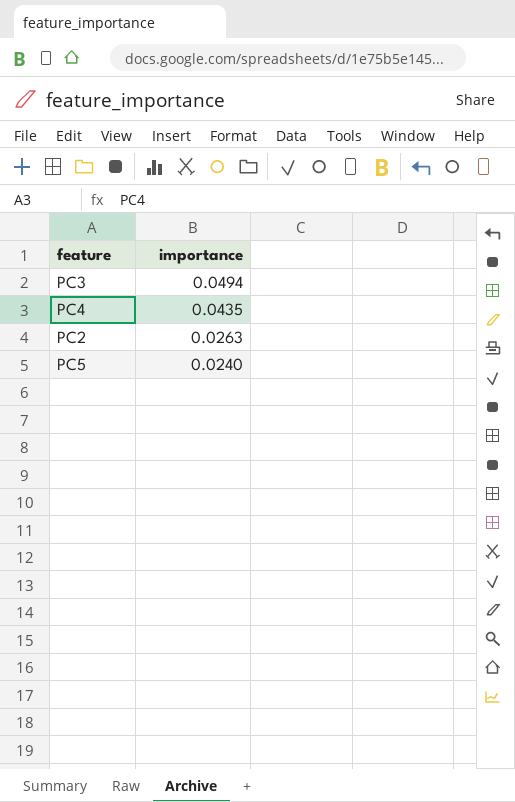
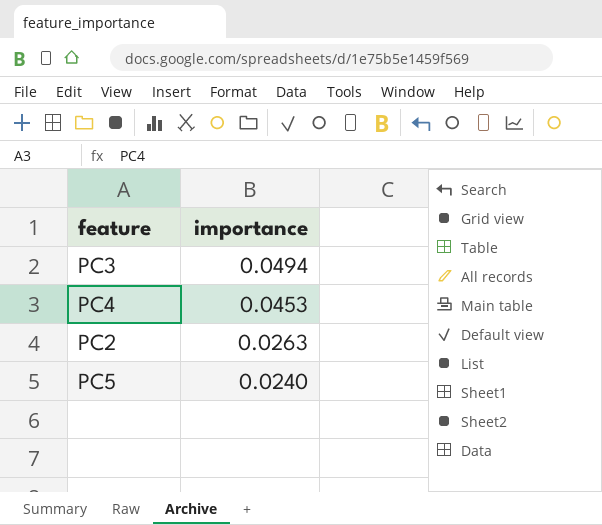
PC4 | importance: 0.0435 -> 0.0453

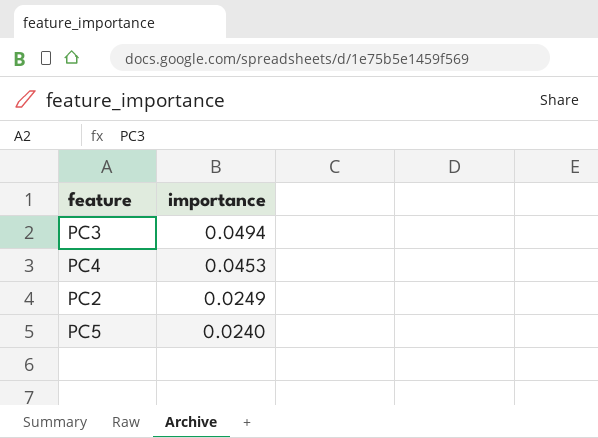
PC2 | importance: 0.0263 -> 0.0249

